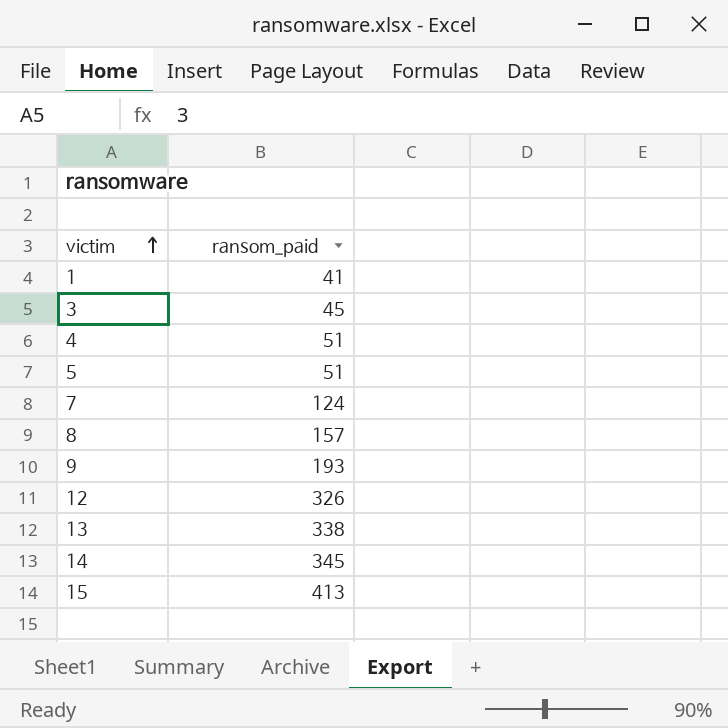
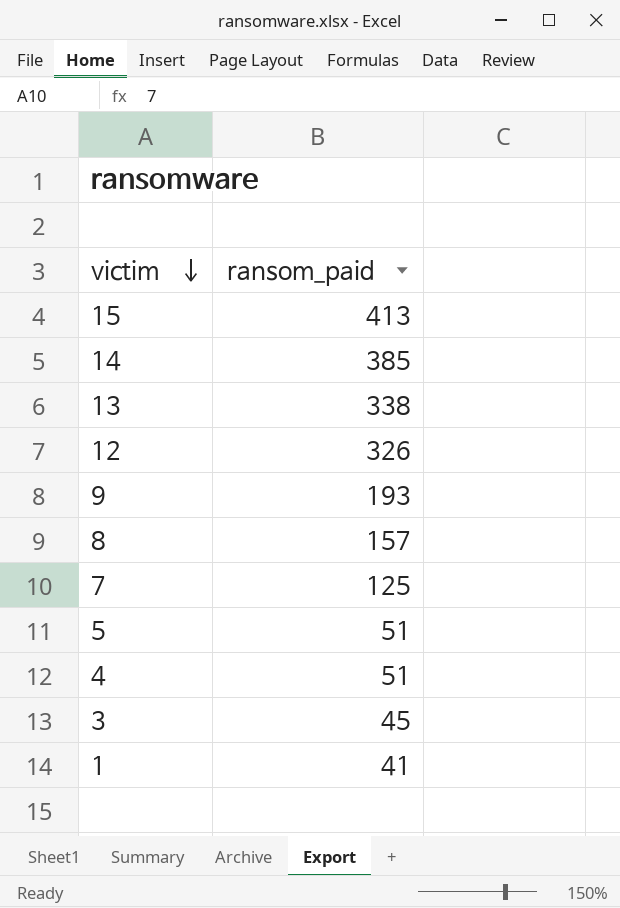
row order: victim ascending -> victim descending
14 | ransom_paid: 345 -> 385
7 | ransom_paid: 124 -> 125

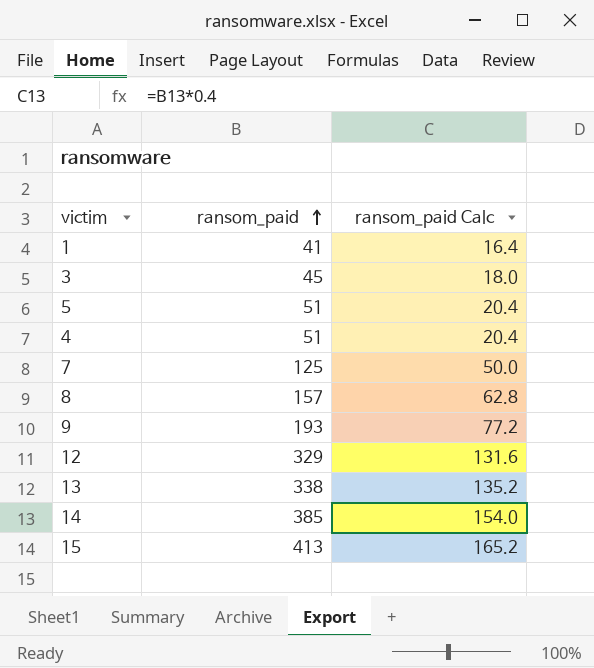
row order: victim descending -> ransom_paid ascending
column ransom_paid Calc | formula: none -> [ransom_paid] * 0.4
12 | ransom_paid: 326 -> 329

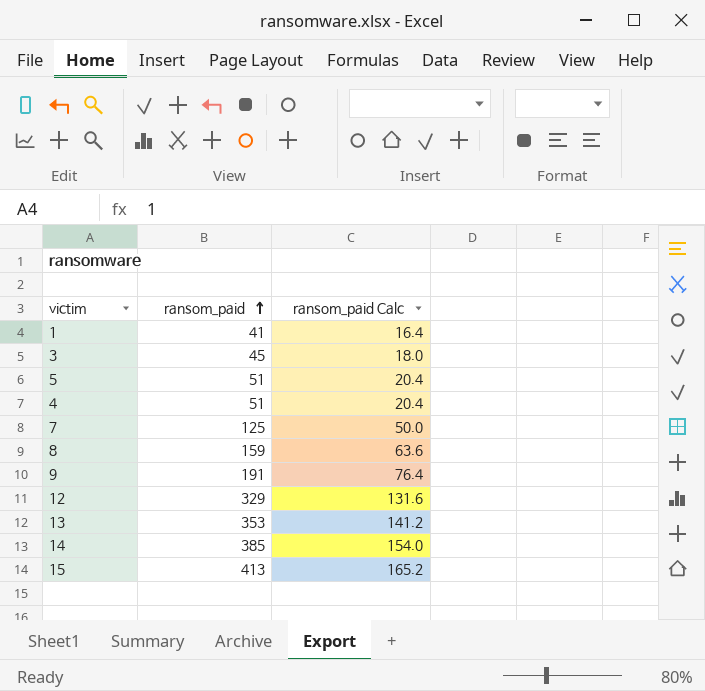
8 | ransom_paid: 157 -> 159
8 | ransom_paid Calc: 62.8 -> 63.6
9 | ransom_paid: 193 -> 191
9 | ransom_paid Calc: 77.2 -> 76.4
13 | ransom_paid: 338 -> 353
13 | ransom_paid Calc: 135.2 -> 141.2

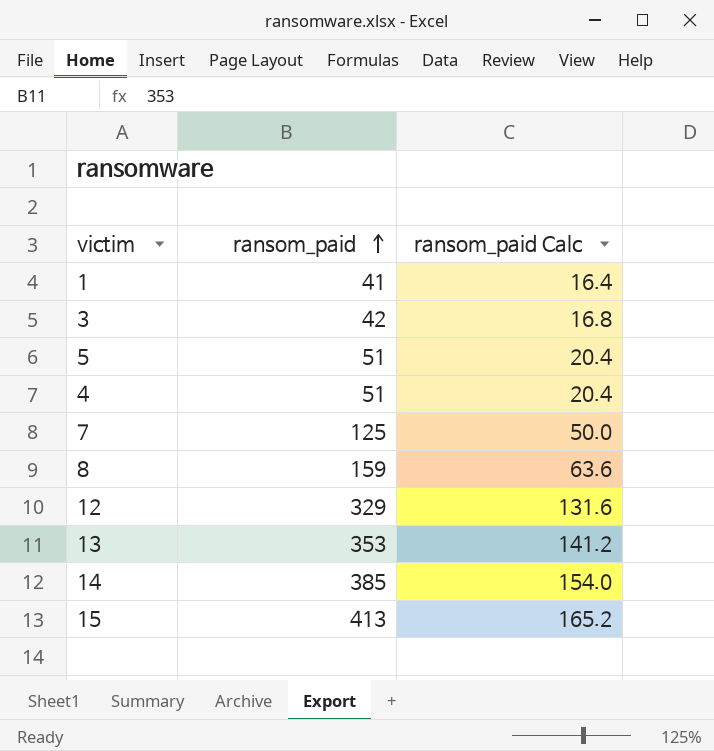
row 9: 191 | 76.4 -> none
3 | ransom_paid: 45 -> 42
3 | ransom_paid Calc: 18.0 -> 16.8

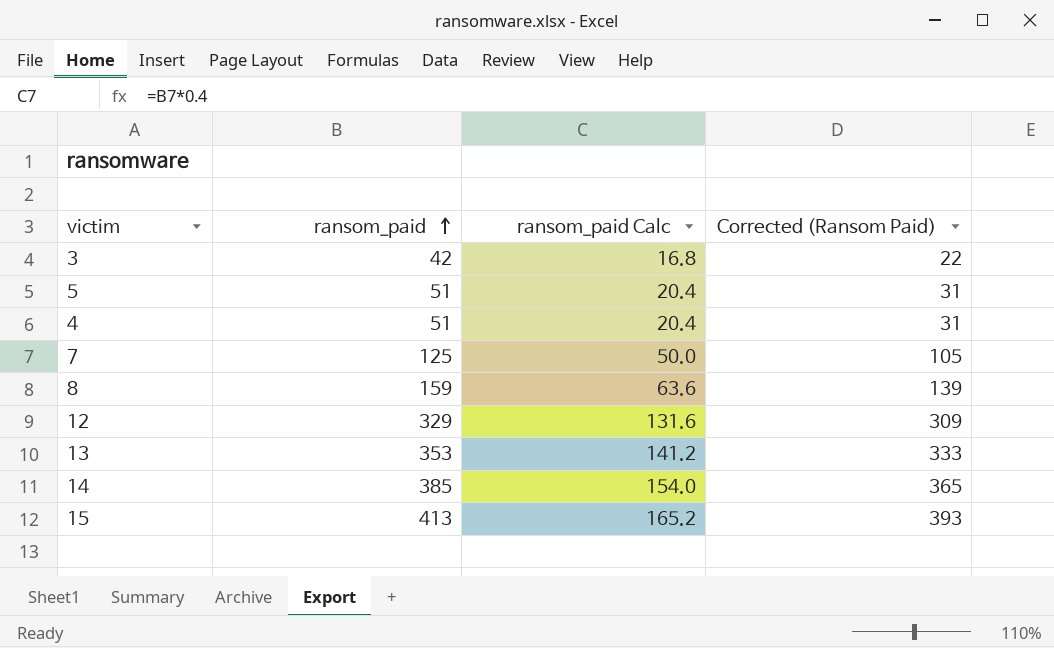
column Corrected (Ransom Paid) | formula: none -> [ransom_paid] - 20
row 1: 41 | 16.4 -> none

